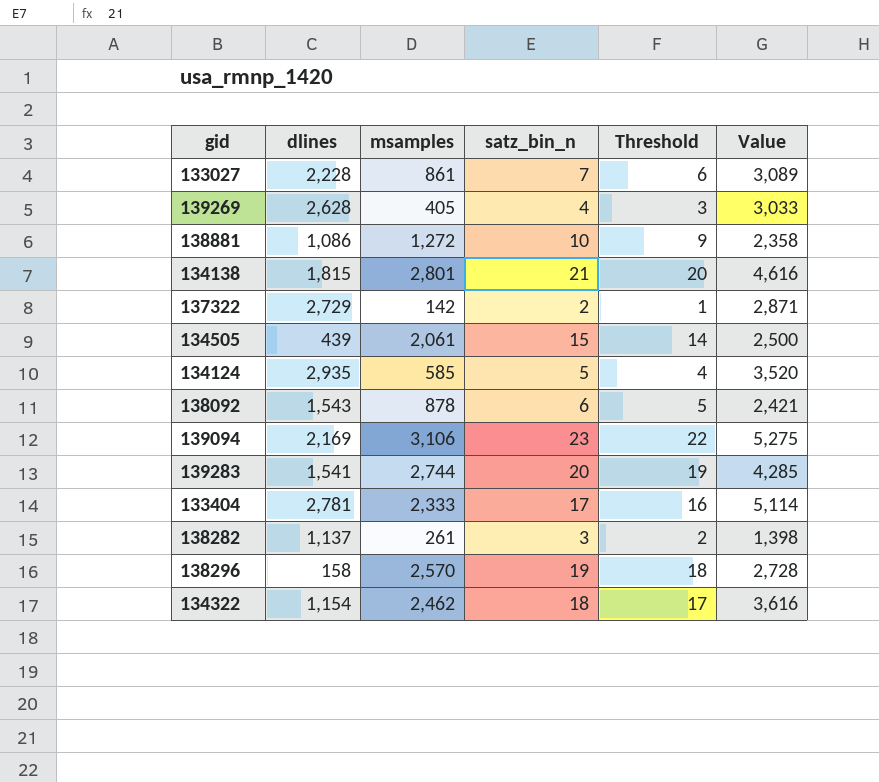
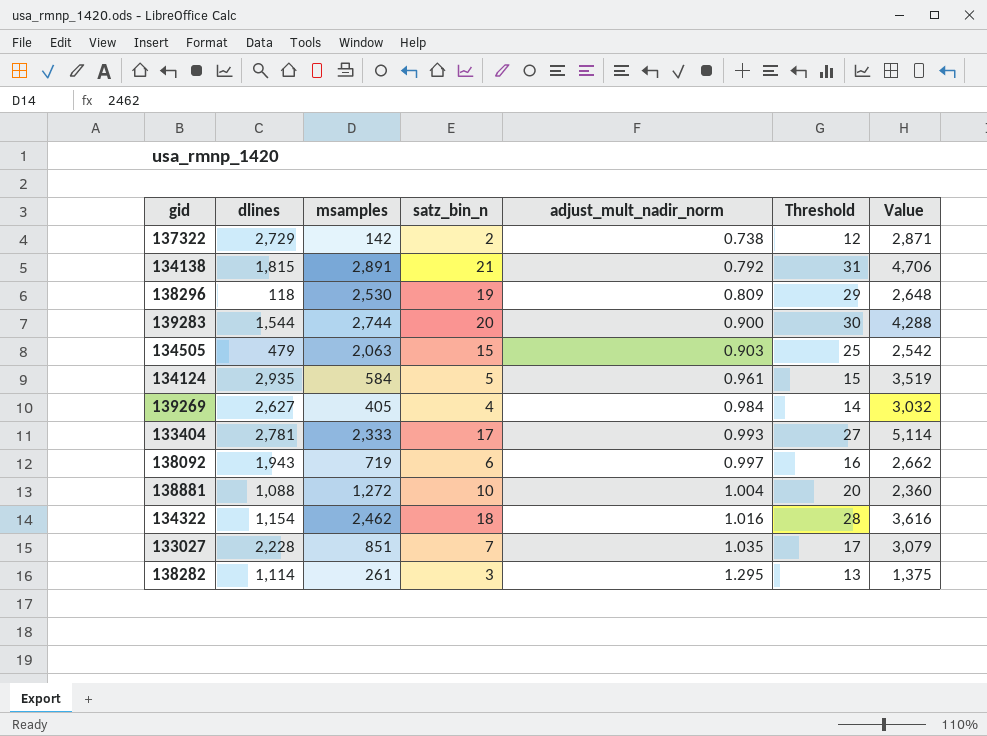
row order: none -> adjust_mult_nadir_norm ascending
column adjust_mult_nadir_norm | position: none -> 5
column Threshold | formula: [satz_bin_n] - 1 -> [satz_bin_n] + 10
row 139094: 2,169 | 3,106 | 23 | 22 | 5,275 -> none
134138 | msamples: 2,801 -> 2,891
134138 | Value: 4,616 -> 4,706
138296 | dlines: 158 -> 118
138296 | msamples: 2,570 -> 2,530
138296 | Value: 2,728 -> 2,648
139283 | dlines: 1,541 -> 1,544
139283 | Value: 4,285 -> 4,288
134505 | dlines: 439 -> 479
134505 | msamples: 2,061 -> 2,063
134505 | Value: 2,500 -> 2,542
134124 | msamples: 585 -> 584
134124 | Value: 3,520 -> 3,519
139269 | dlines: 2,628 -> 2,627
139269 | Value: 3,033 -> 3,032
138092 | dlines: 1,543 -> 1,943
138092 | msamples: 878 -> 719
138092 | Value: 2,421 -> 2,662
138881 | dlines: 1,086 -> 1,088
138881 | Value: 2,358 -> 2,360
133027 | msamples: 861 -> 851
133027 | Value: 3,089 -> 3,079
138282 | dlines: 1,137 -> 1,114
138282 | Value: 1,398 -> 1,375

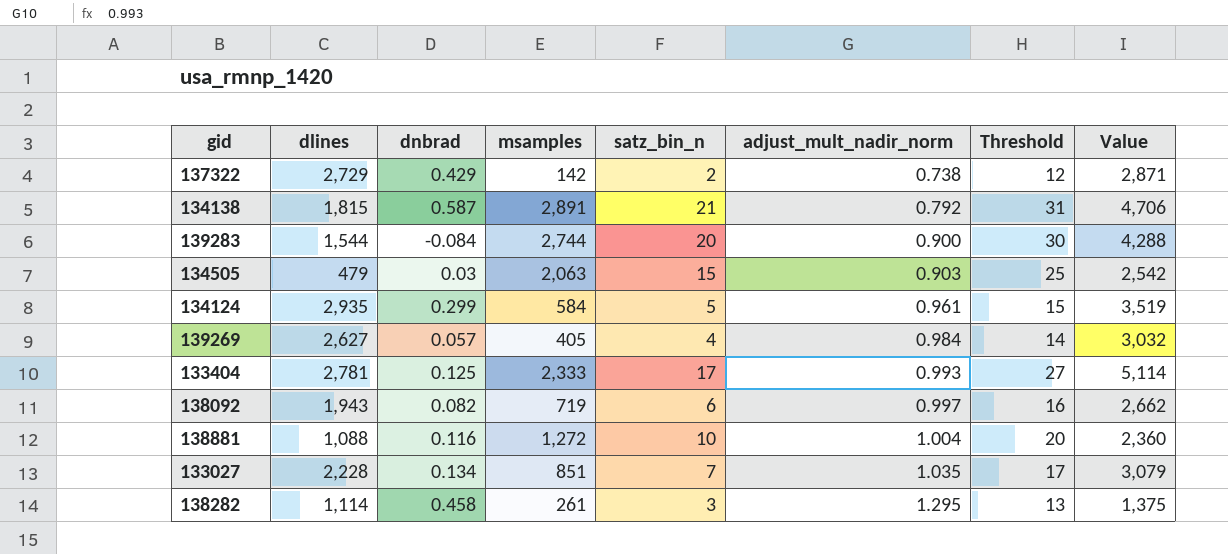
column dnbrad | position: none -> 3
row 138296: 118 | 2,530 | 19 | 0.809 | 29 | 2,648 -> none
row 134322: 1,154 | 2,462 | 18 | 1.016 | 28 | 3,616 -> none

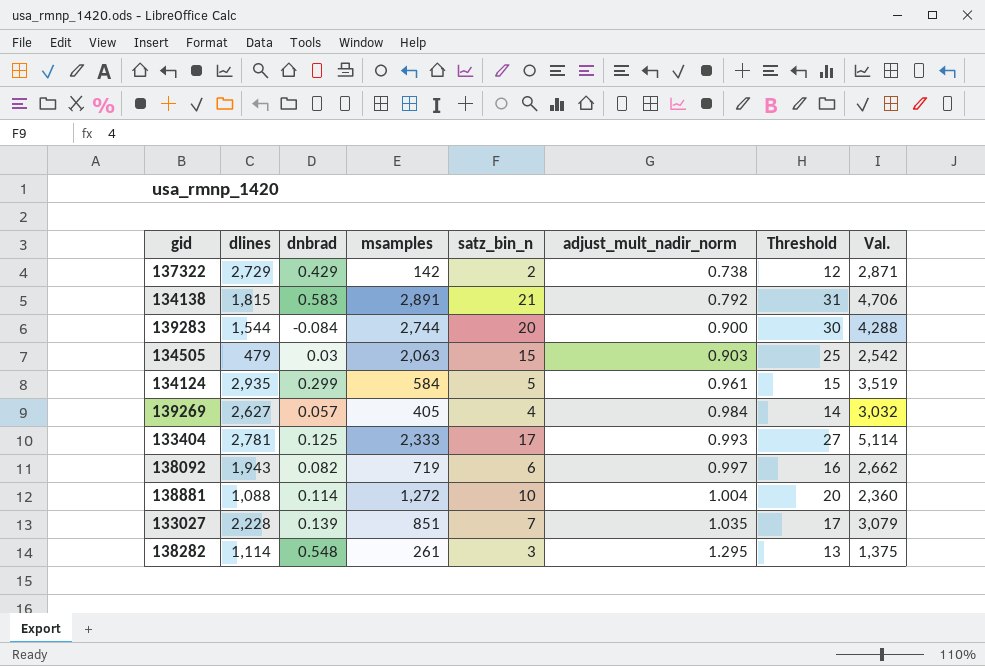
column name: Value -> Val.
134138 | dnbrad: 0.587 -> 0.583
138881 | dnbrad: 0.116 -> 0.114
133027 | dnbrad: 0.134 -> 0.139
138282 | dnbrad: 0.458 -> 0.548

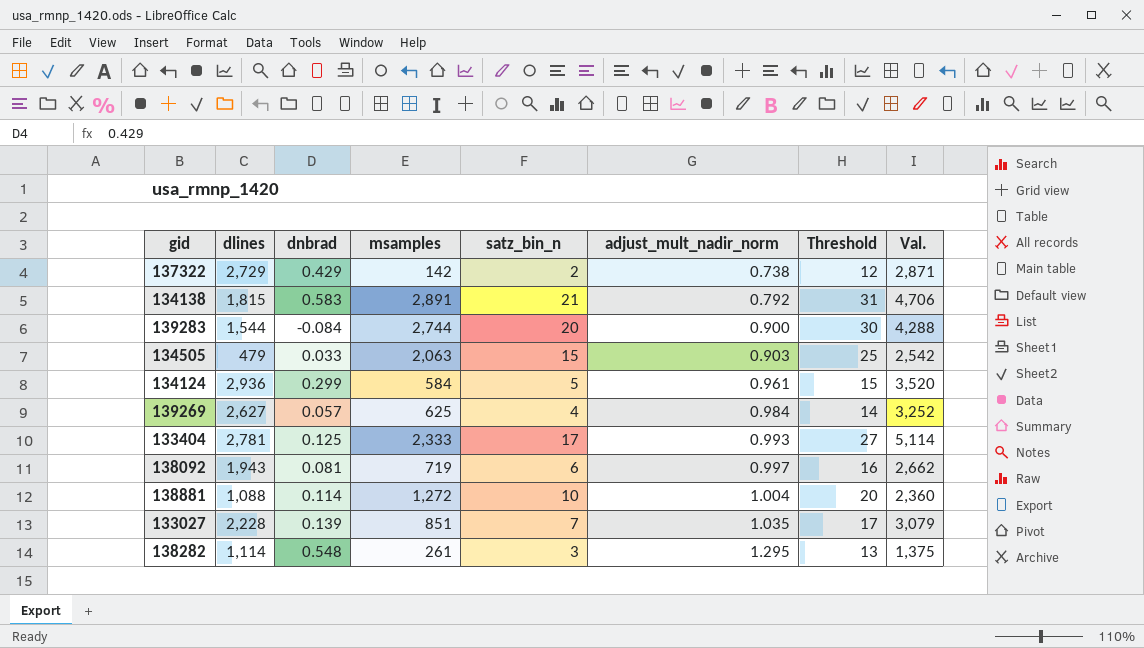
134505 | dnbrad: 0.03 -> 0.033
134124 | dlines: 2,935 -> 2,936
134124 | Val.: 3,519 -> 3,520
139269 | msamples: 405 -> 625
139269 | Val.: 3,032 -> 3,252
138092 | dnbrad: 0.082 -> 0.081

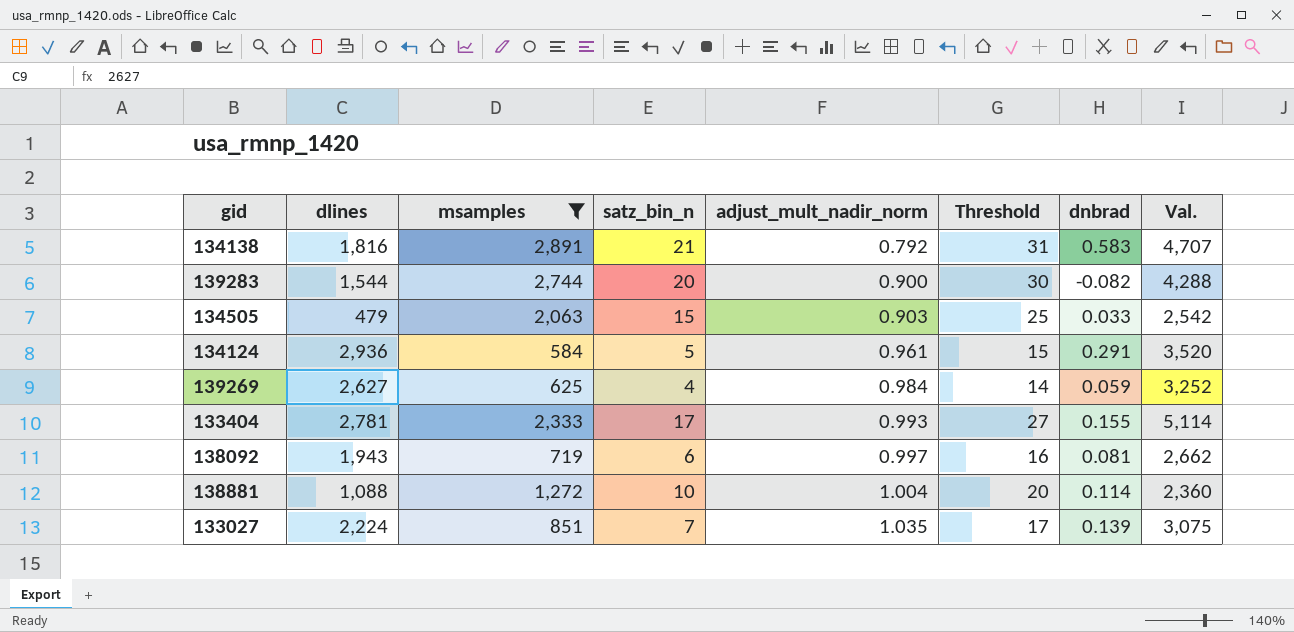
filter: none -> msamples >= 584
column dnbrad | position: 3 -> 7
134138 | dlines: 1,815 -> 1,816
134138 | Val.: 4,706 -> 4,707
139283 | dnbrad: -0.084 -> -0.082
134124 | dnbrad: 0.299 -> 0.291
139269 | dnbrad: 0.057 -> 0.059
133404 | dnbrad: 0.125 -> 0.155
133027 | dlines: 2,228 -> 2,224
133027 | Val.: 3,079 -> 3,075

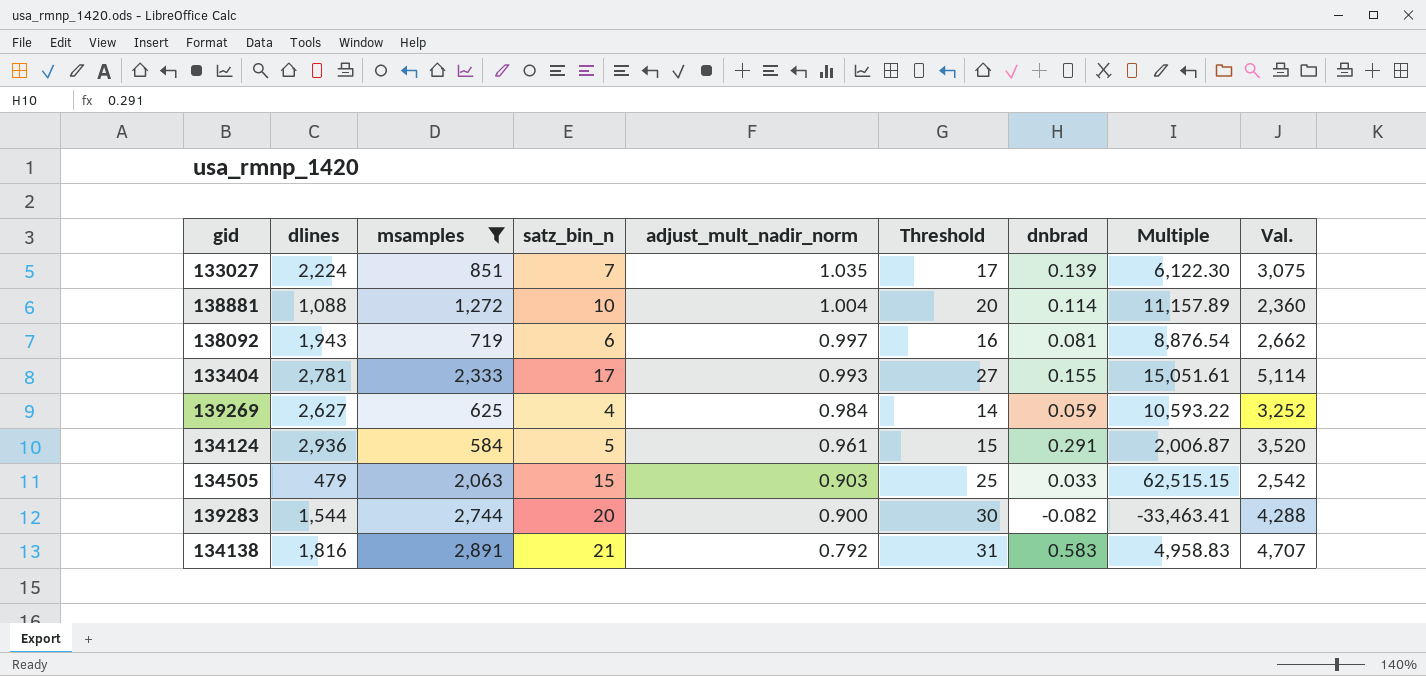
row order: adjust_mult_nadir_norm ascending -> adjust_mult_nadir_norm descending
column Multiple | formula: none -> [msamples] / [dnbrad]

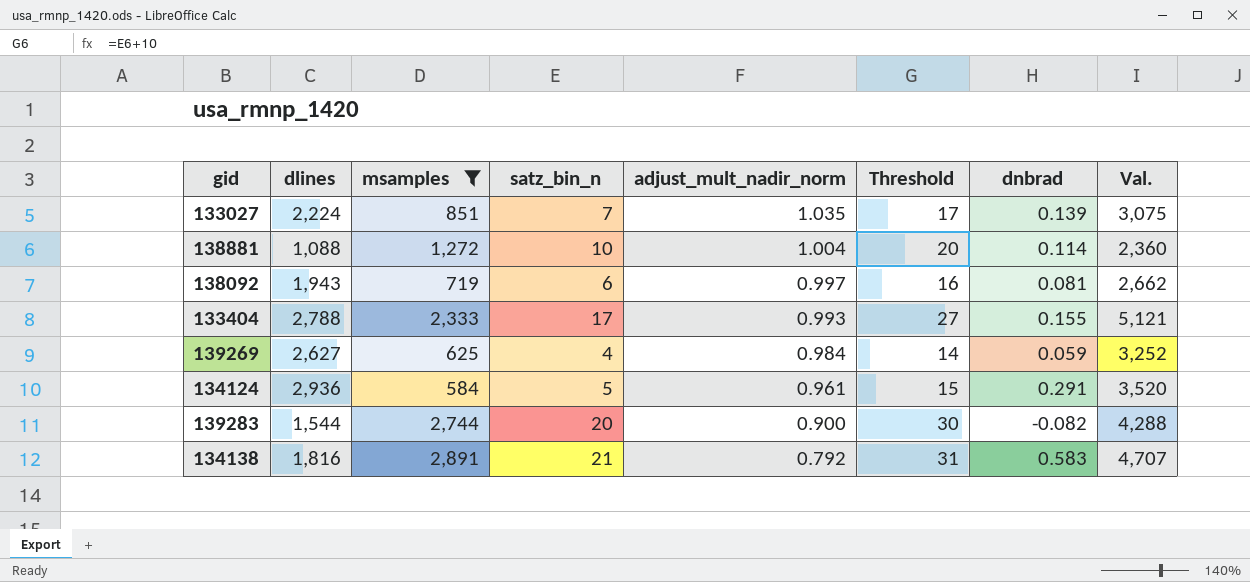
column Multiple | formula: [msamples] / [dnbrad] -> none
row 134505: 479 | 2,063 | 15 | 0.903 | 25 | 0.033 | 62,515.15 | 2,542 -> none
133404 | dlines: 2,781 -> 2,788
133404 | Val.: 5,114 -> 5,121

